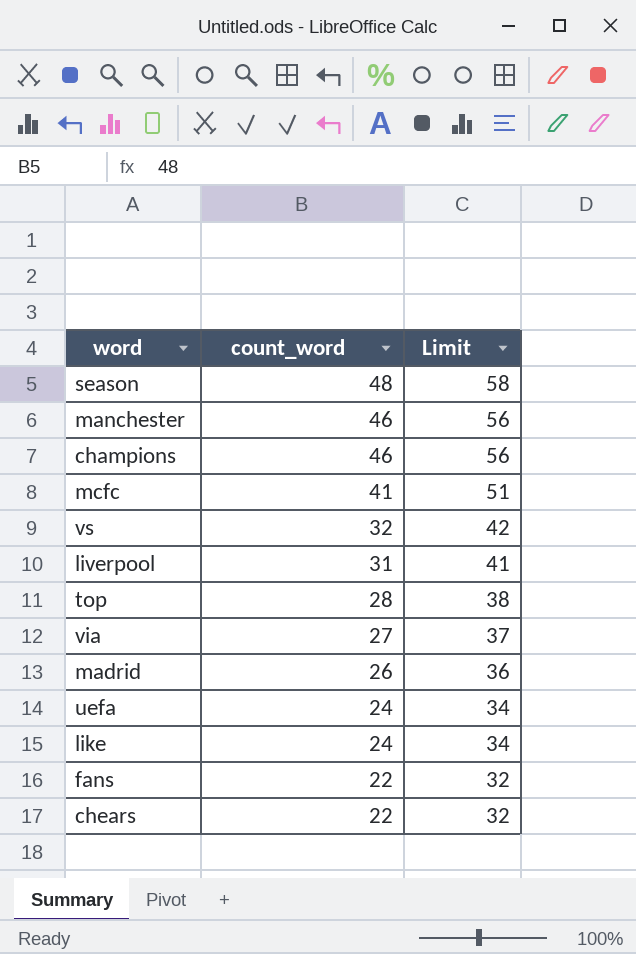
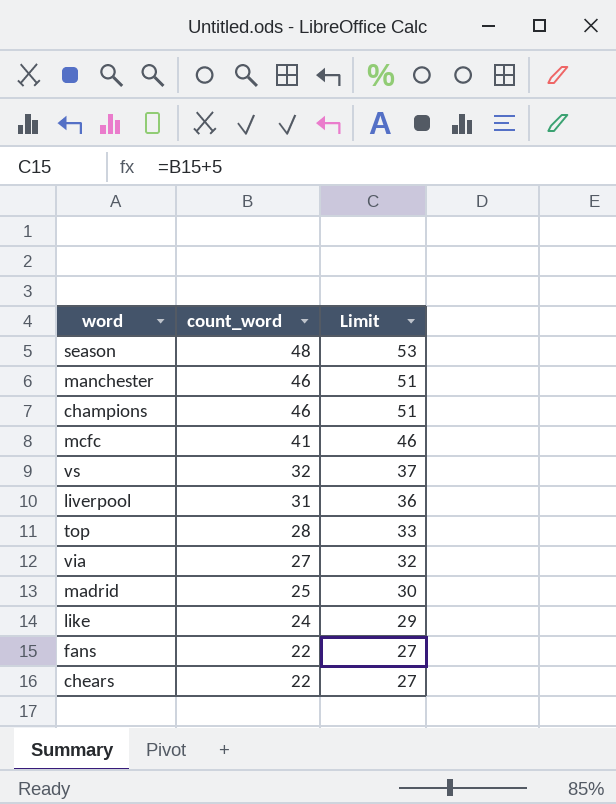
column Limit | formula: [count_word] + 10 -> [count_word] + 5
row uefa: 24 | 34 -> none
madrid | count_word: 26 -> 25

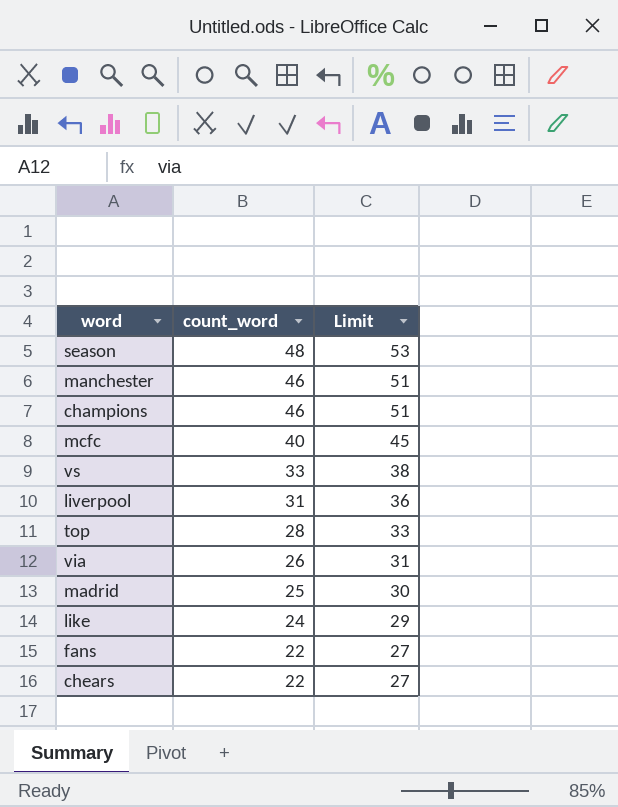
mcfc | count_word: 41 -> 40
mcfc | Limit: 46 -> 45
vs | count_word: 32 -> 33
vs | Limit: 37 -> 38
via | count_word: 27 -> 26
via | Limit: 32 -> 31

